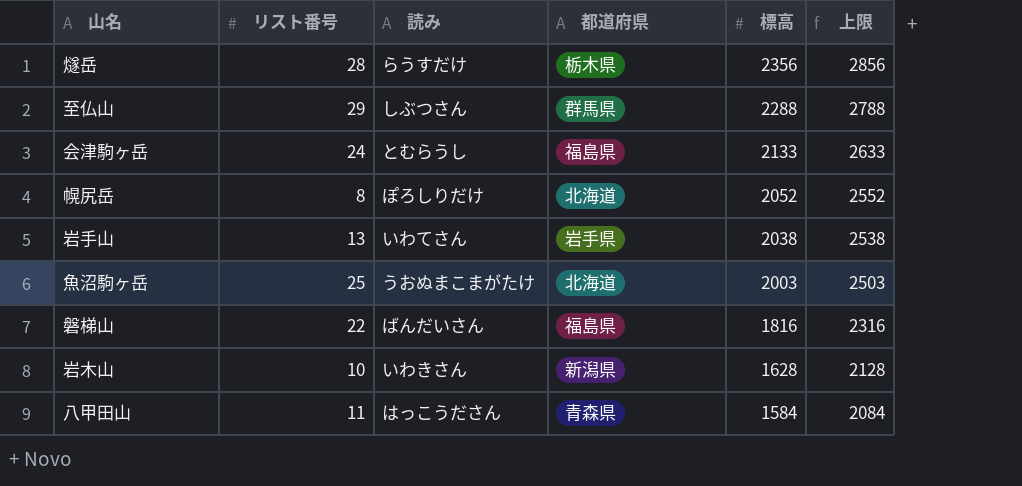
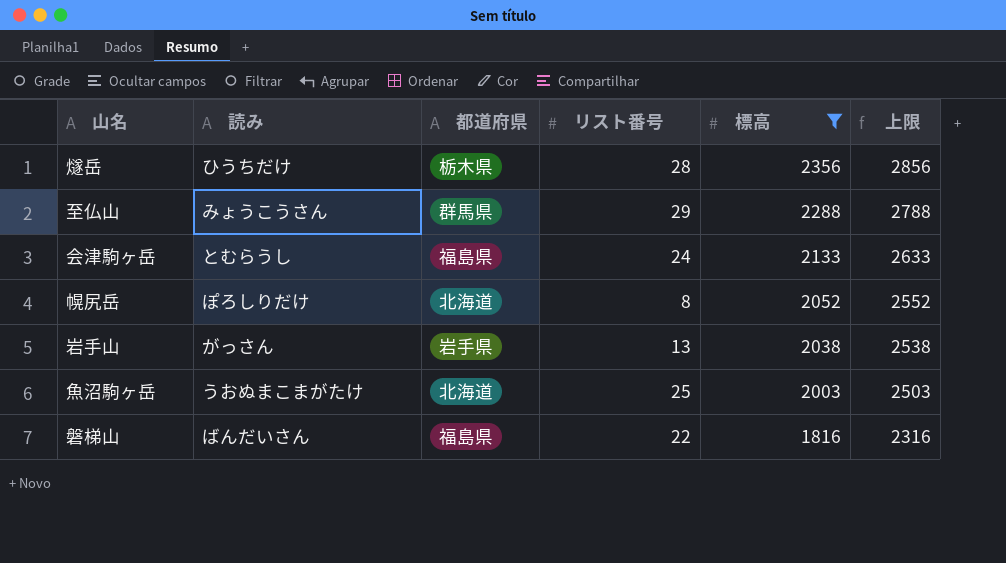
filter: none -> 標高 >= 1816
column リスト番号 | position: 2 -> 4
燧岳 | 読み: らうすだけ -> ひうちだけ
至仏山 | 読み: しぶつさん -> みょうこうさん
岩手山 | 読み: いわてさん -> がっさん

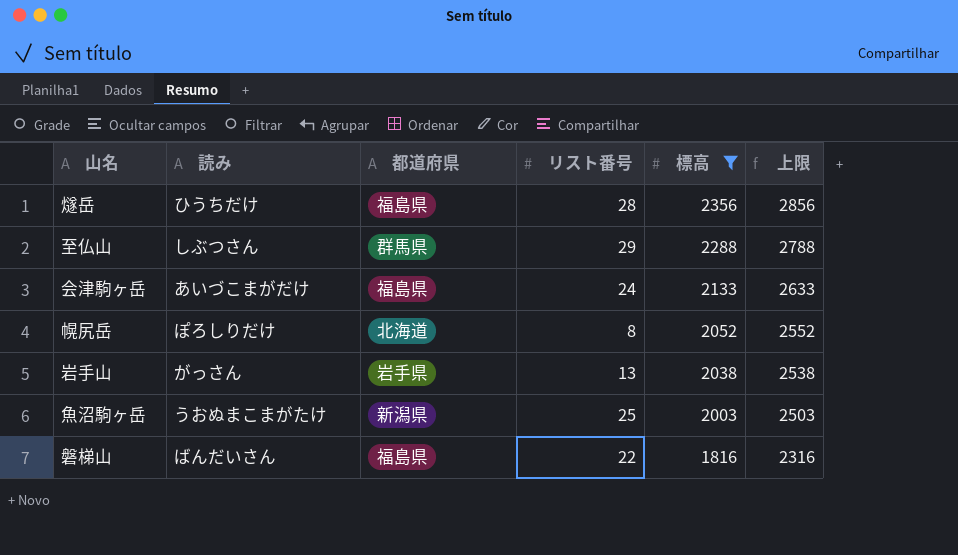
燧岳 | 都道府県: 栃木県 -> 福島県
至仏山 | 読み: みょうこうさん -> しぶつさん
会津駒ヶ岳 | 読み: とむらうし -> あいづこまがだけ
魚沼駒ヶ岳 | 都道府県: 北海道 -> 新潟県

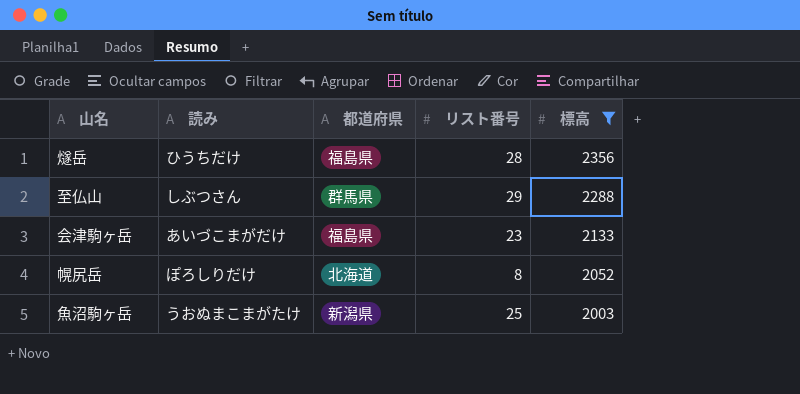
column 上限 | formula: [標高] + 500 -> none
row 岩手山: がっさん | 岩手県 | 13 | 2038 | 2538 -> none
row 磐梯山: ばんだいさん | 福島県 | 22 | 1816 | 2316 -> none
会津駒ヶ岳 | リスト番号: 24 -> 23

